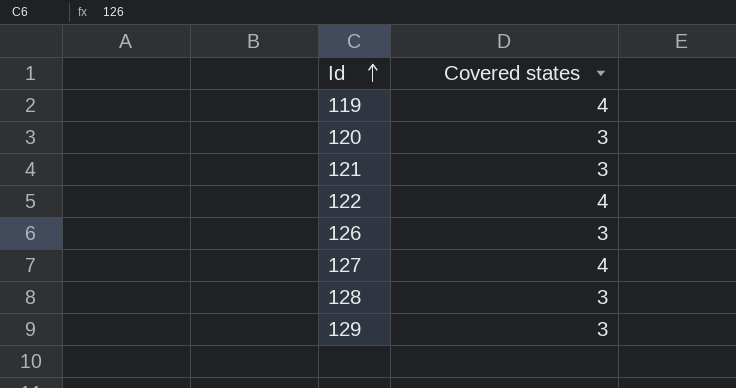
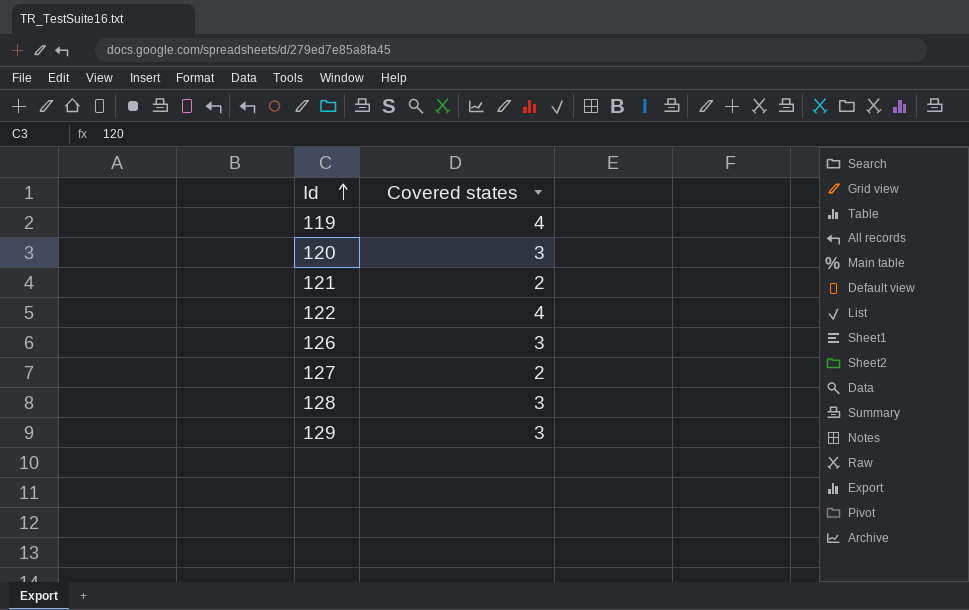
121 | Covered states: 3 -> 2
127 | Covered states: 4 -> 2

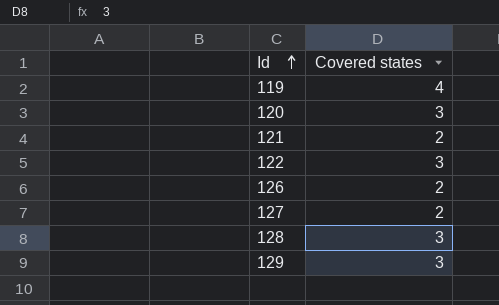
122 | Covered states: 4 -> 3
126 | Covered states: 3 -> 2

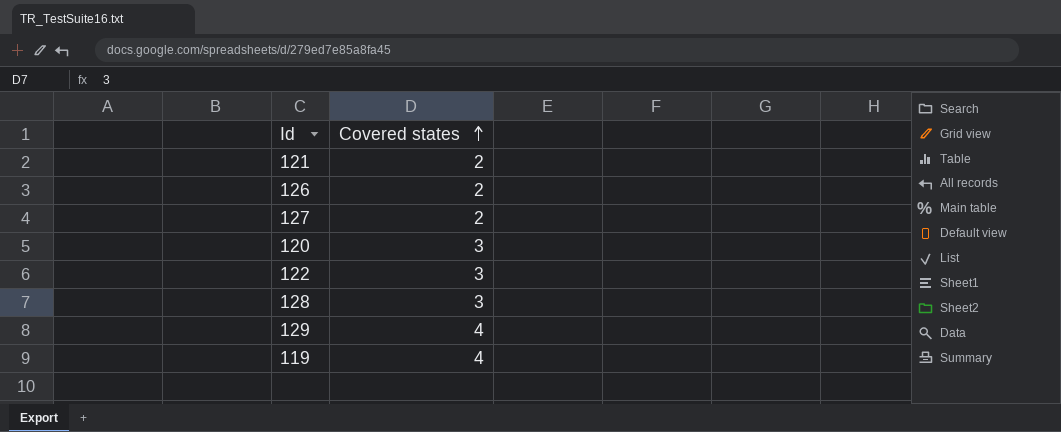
row order: Id ascending -> Covered states ascending
129 | Covered states: 3 -> 4

